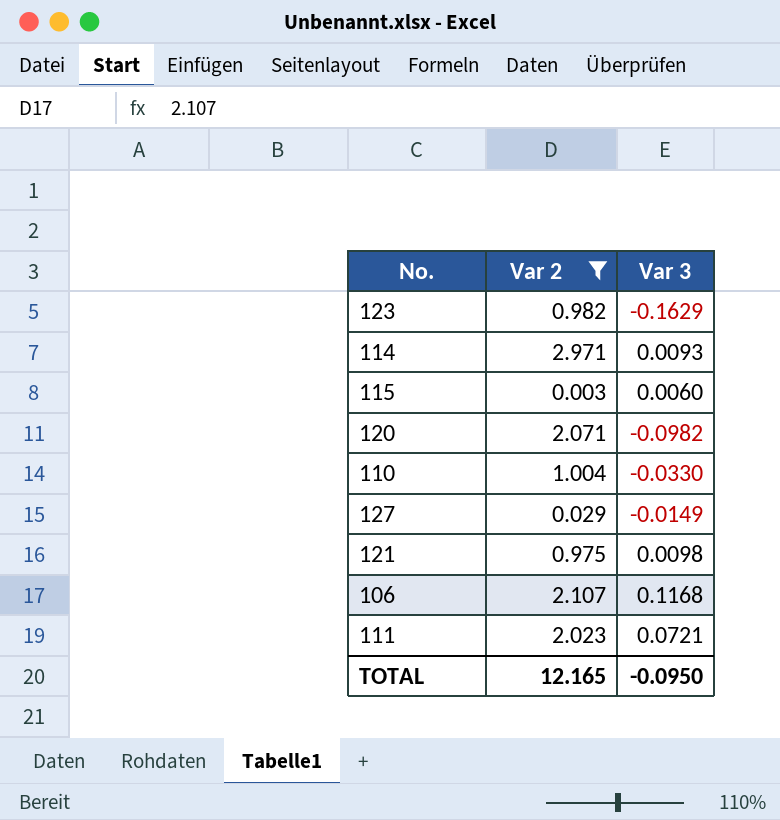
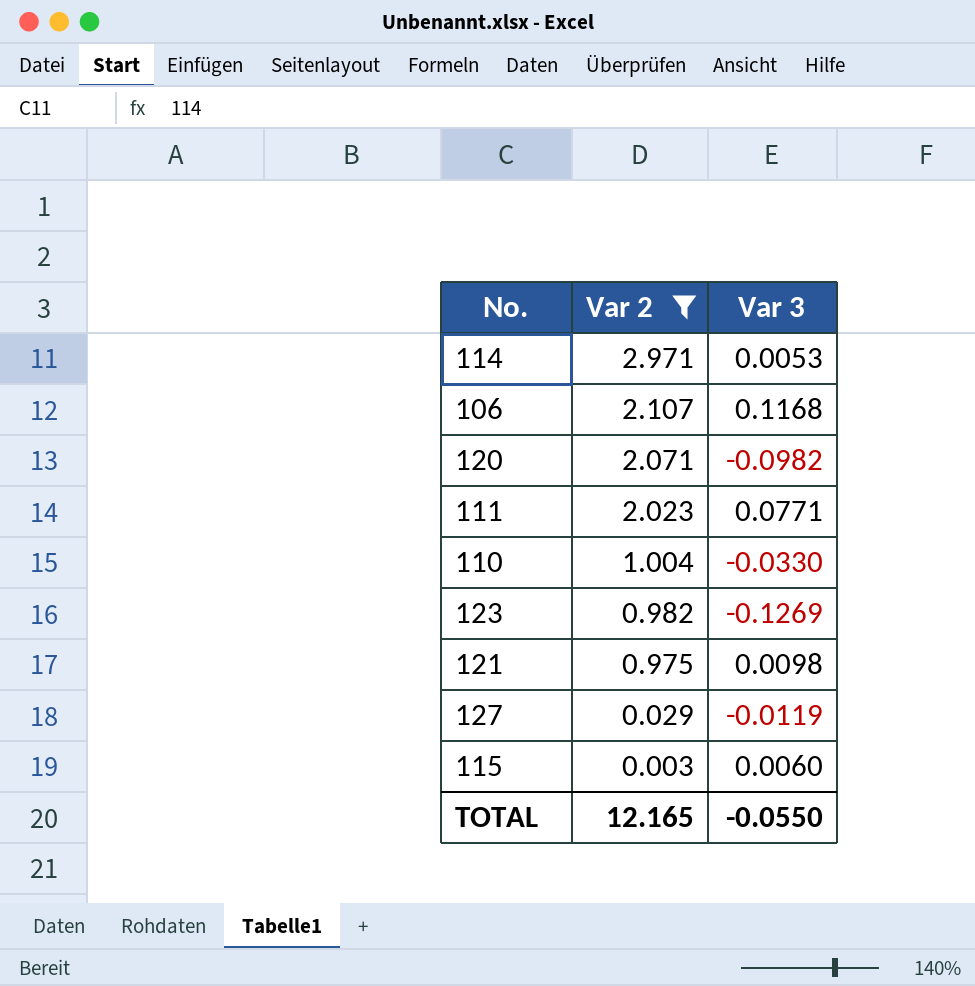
row order: none -> Var 2 descending
114 | Var 3: 0.0093 -> 0.0053
111 | Var 3: 0.0721 -> 0.0771
123 | Var 3: -0.1629 -> -0.1269
127 | Var 3: -0.0149 -> -0.0119
TOTAL | Var 3: -0.0950 -> -0.0550

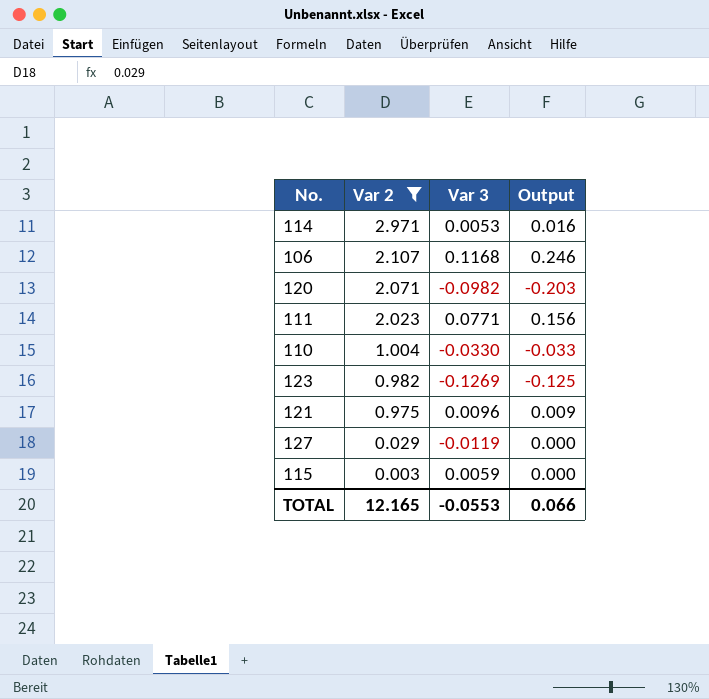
column Output | formula: none -> [Var 2] * [Var 3]
121 | Var 3: 0.0098 -> 0.0096
115 | Var 3: 0.0060 -> 0.0059
TOTAL | Var 3: -0.0550 -> -0.0553

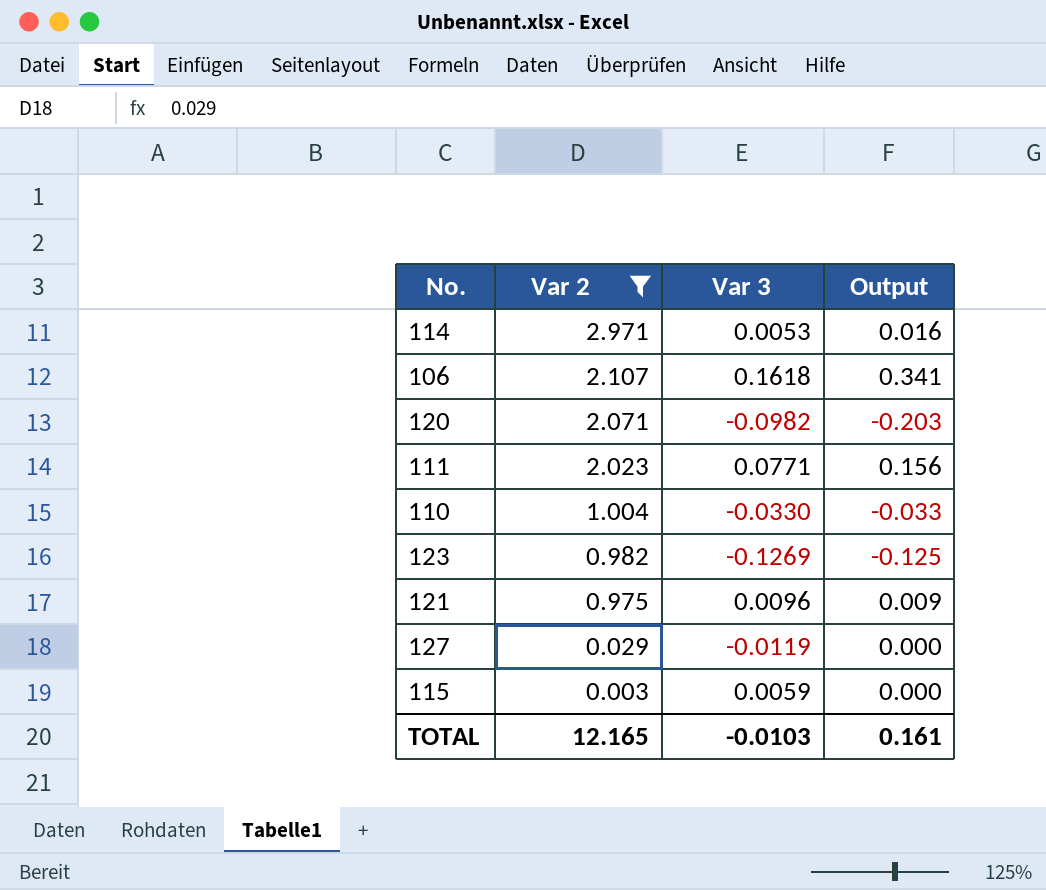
106 | Var 3: 0.1168 -> 0.1618
106 | Output: 0.246 -> 0.341
TOTAL | Var 3: -0.0553 -> -0.0103
TOTAL | Output: 0.066 -> 0.161

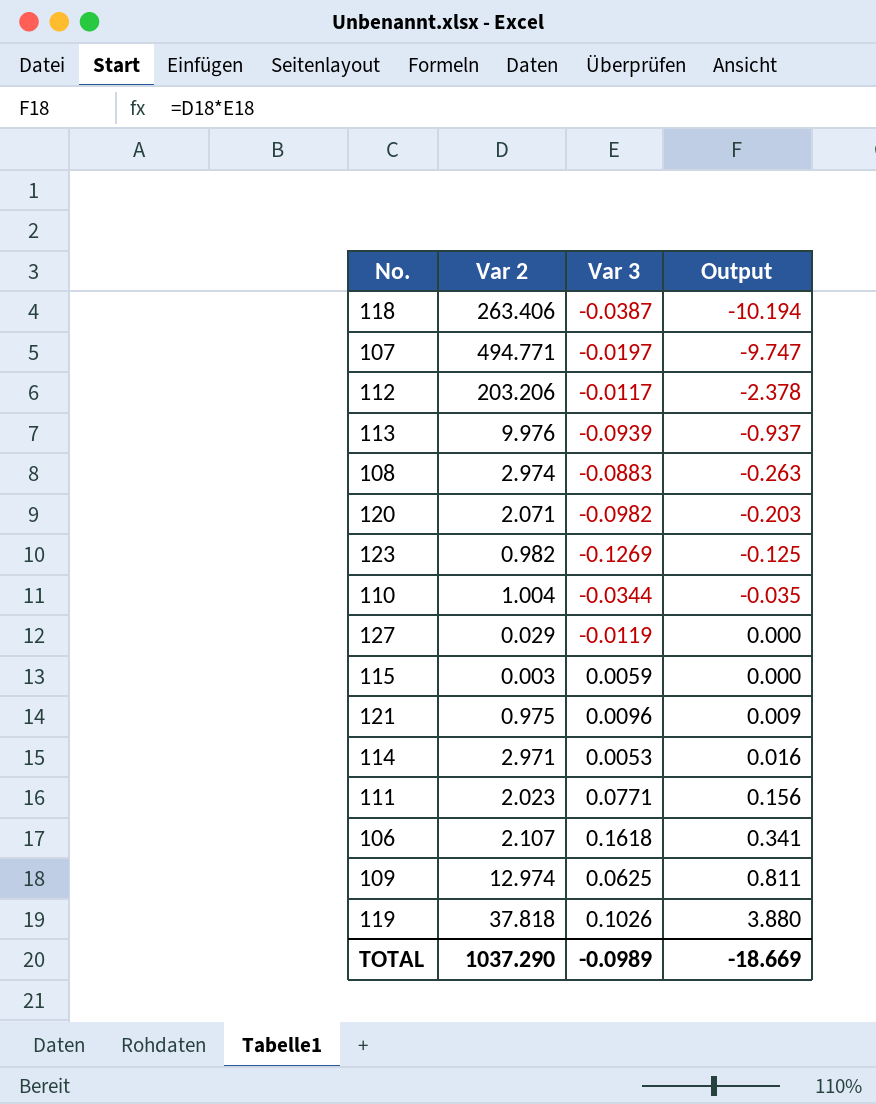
filter: Var 2 <= 2.971 -> none
row order: Var 2 descending -> Output ascending
110 | Var 3: -0.0330 -> -0.0344
110 | Output: -0.033 -> -0.035
TOTAL | Var 2: 12.165 -> 1037.290
TOTAL | Var 3: -0.0103 -> -0.0989
TOTAL | Output: 0.161 -> -18.669

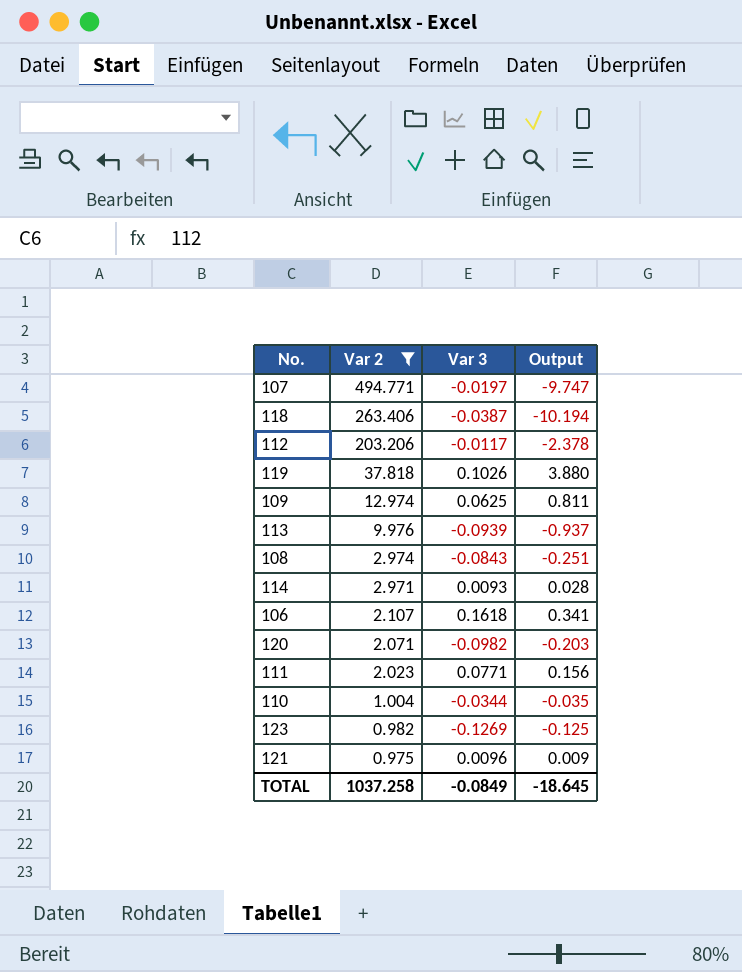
filter: none -> Var 2 >= 0.975
row order: Output ascending -> Var 2 descending
108 | Var 3: -0.0883 -> -0.0843
108 | Output: -0.263 -> -0.251
114 | Var 3: 0.0053 -> 0.0093
114 | Output: 0.016 -> 0.028
TOTAL | Var 2: 1037.290 -> 1037.258
TOTAL | Var 3: -0.0989 -> -0.0849
TOTAL | Output: -18.669 -> -18.645

